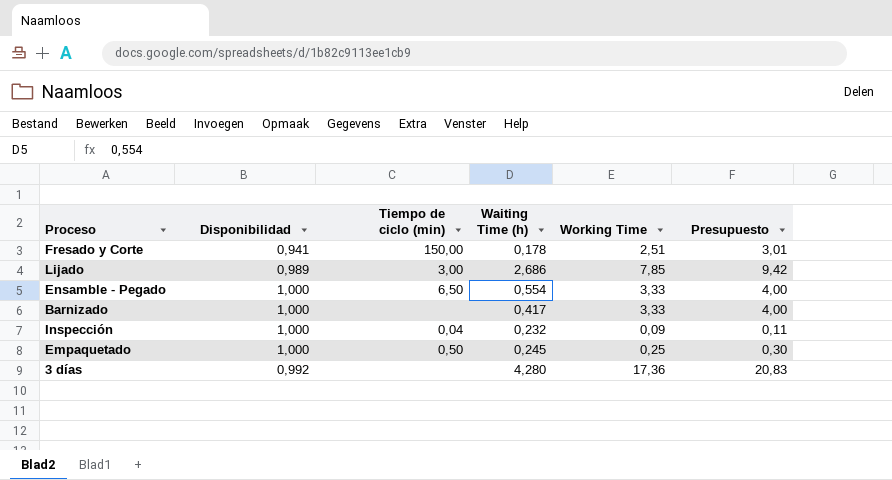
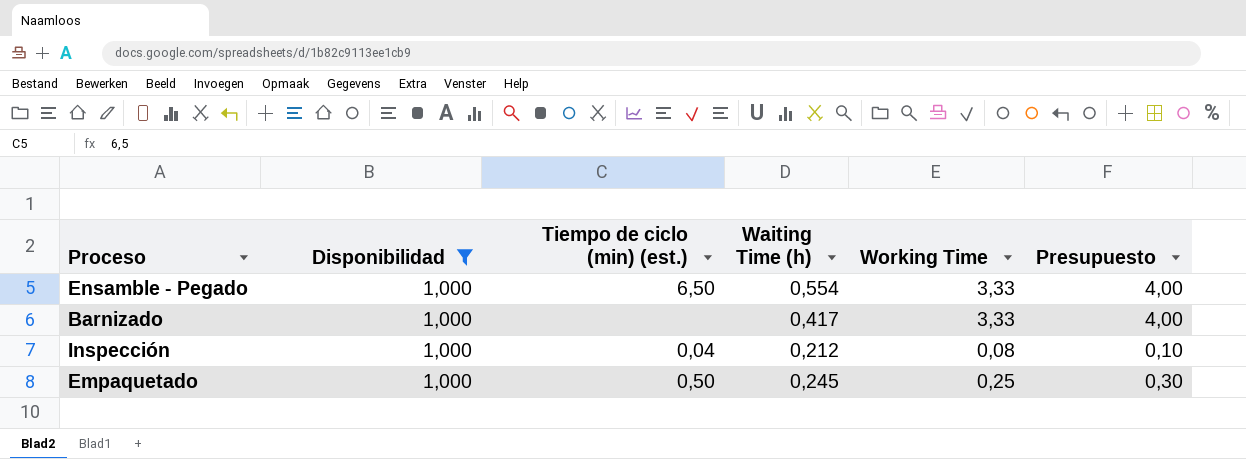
filter: none -> Disponibilidad = 1,000
column name: Tiempo de ciclo (min) -> Tiempo de ciclo (min) (est.)
Inspección | Waiting Time (h): 0,232 -> 0,212
Inspección | Working Time: 0,09 -> 0,08
Inspección | Presupuesto: 0,11 -> 0,10

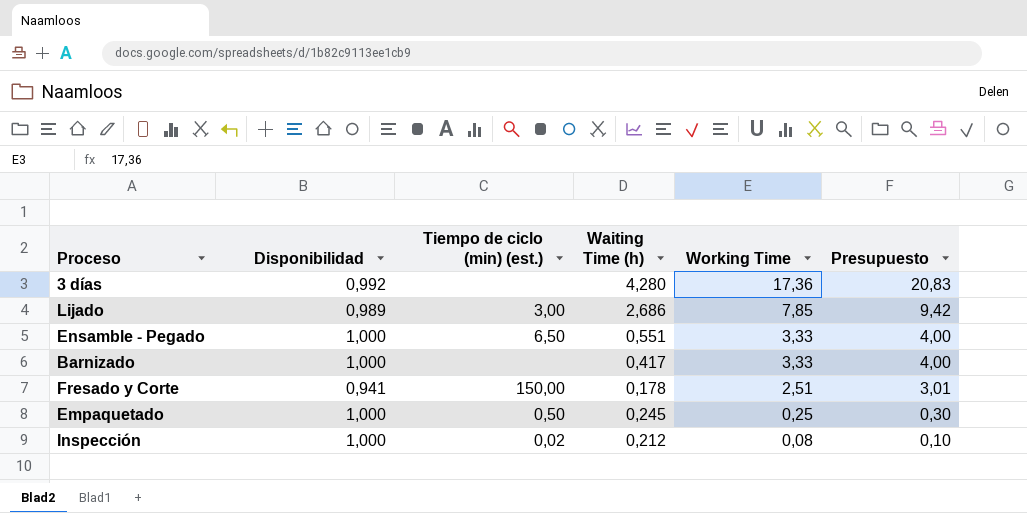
filter: Disponibilidad = 1,000 -> none
row order: none -> Working Time descending
Ensamble - Pegado | Waiting Time (h): 0,554 -> 0,551
Inspección | Tiempo de ciclo (min) (est.): 0,04 -> 0,02

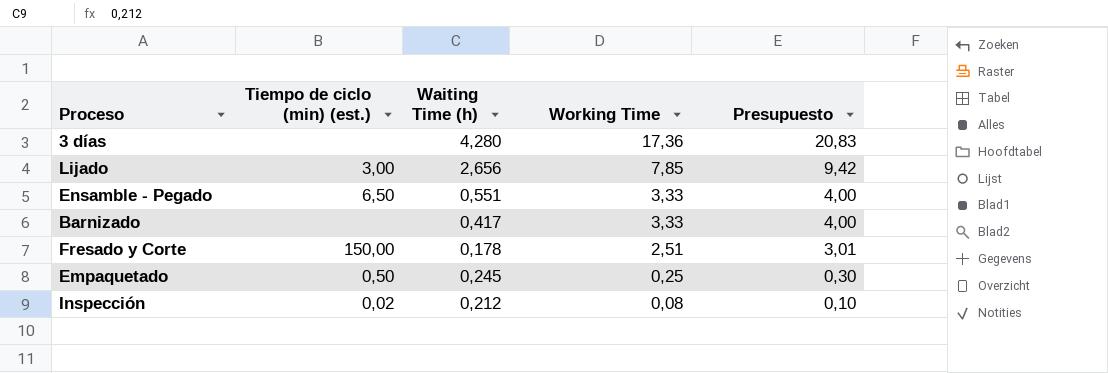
column Disponibilidad | position: 2 -> none
Lijado | Waiting Time (h): 2,686 -> 2,656

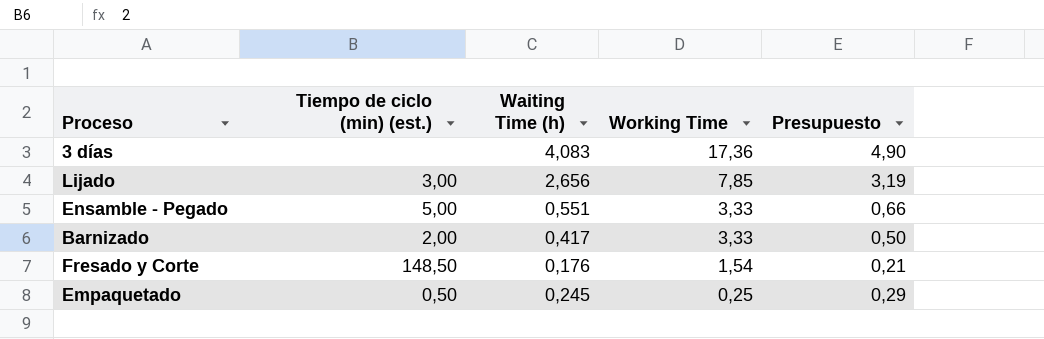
column Presupuesto | formula: [Working Time] * 1,2 -> [Waiting Time (h)] * 1,2
row Inspección: 0,02 | 0,212 | 0,08 | 0,10 -> none
3 días | Waiting Time (h): 4,280 -> 4,083
Ensamble - Pegado | Tiempo de ciclo (min) (est.): 6,50 -> 5,00
Barnizado | Tiempo de ciclo (min) (est.): none -> 2,00
Fresado y Corte | Tiempo de ciclo (min) (est.): 150,00 -> 148,50
Fresado y Corte | Waiting Time (h): 0,178 -> 0,176
Fresado y Corte | Working Time: 2,51 -> 1,54

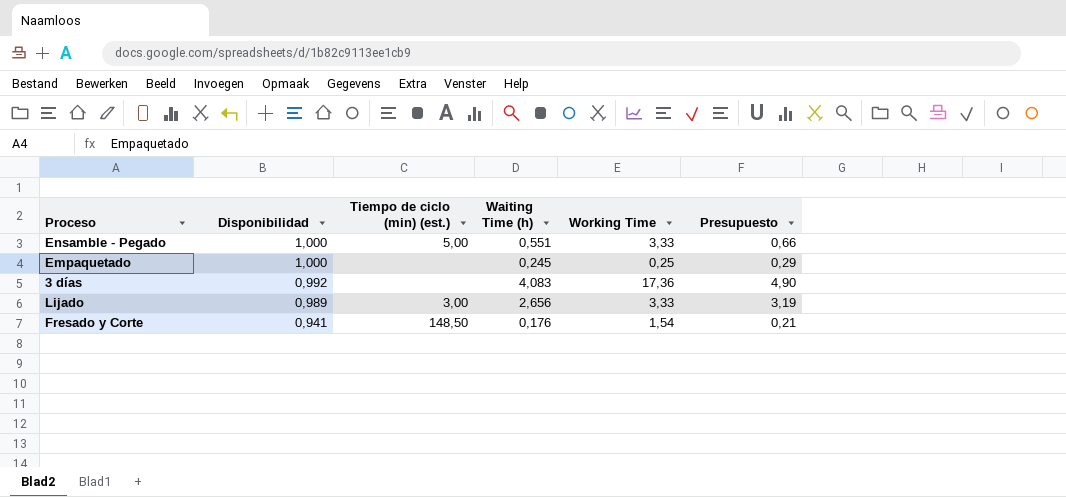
row order: Working Time descending -> Disponibilidad descending
column Disponibilidad | position: none -> 2
row Barnizado: 2,00 | 0,417 | 3,33 | 0,50 -> none
Empaquetado | Tiempo de ciclo (min) (est.): 0,50 -> none
Lijado | Working Time: 7,85 -> 3,33

